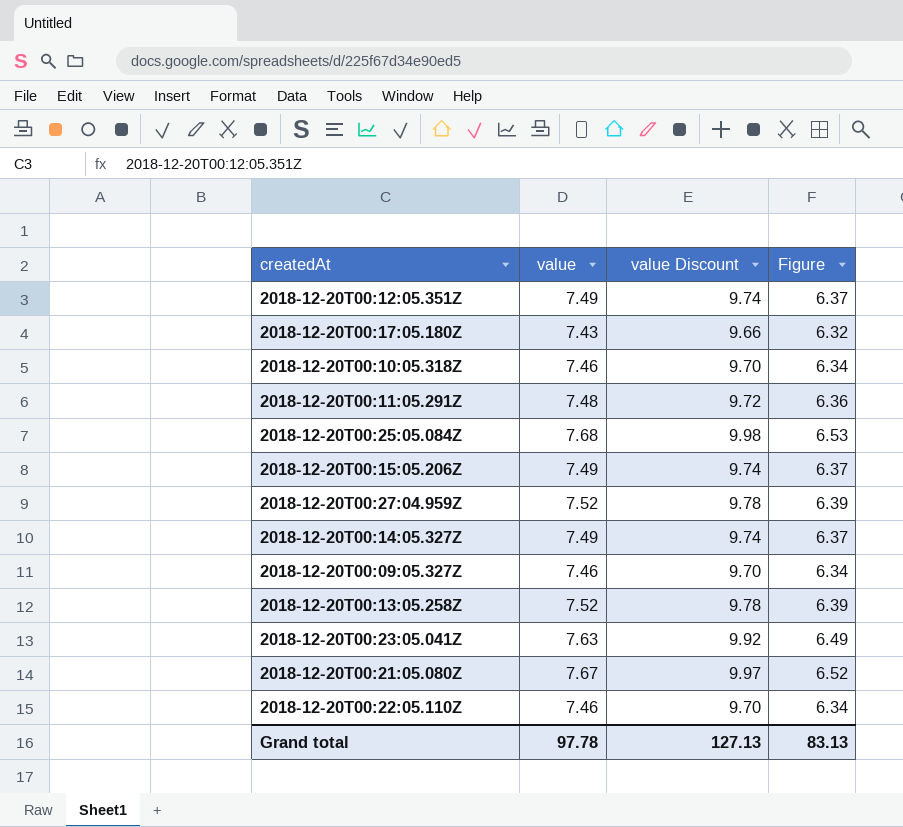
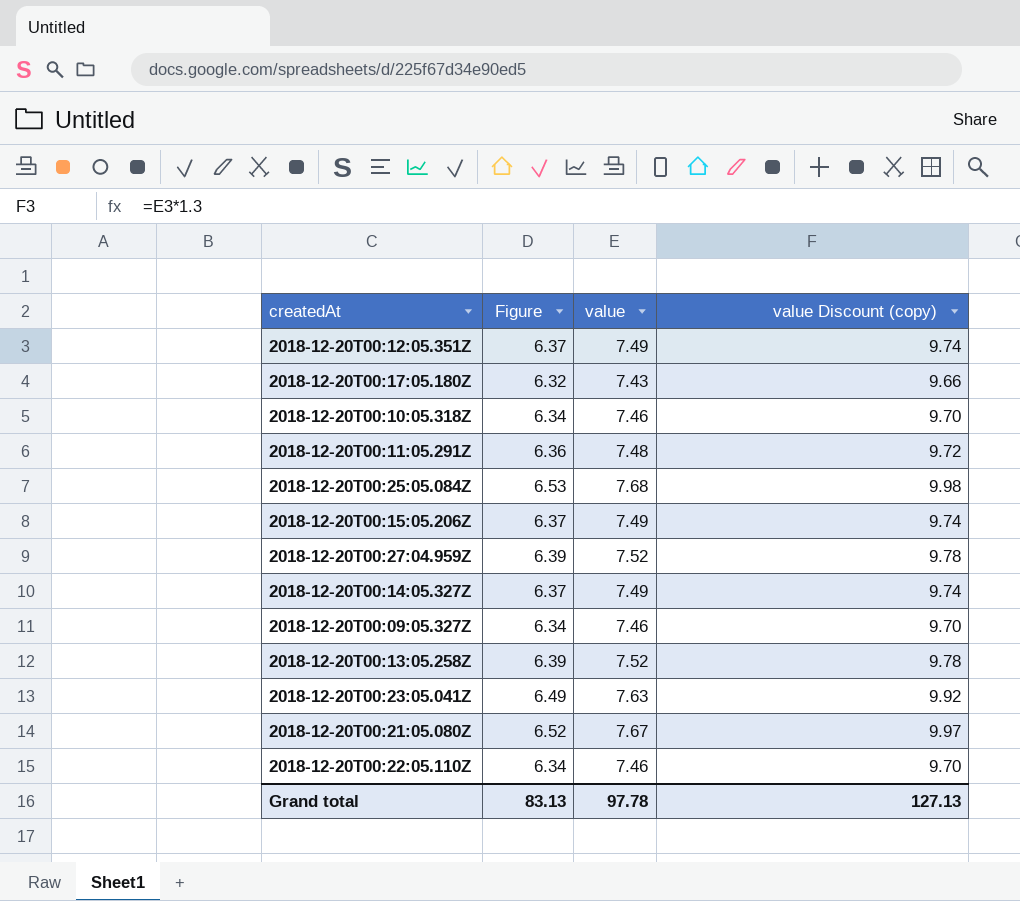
column Figure | position: 4 -> 2
column name: value Discount -> value Discount (copy)

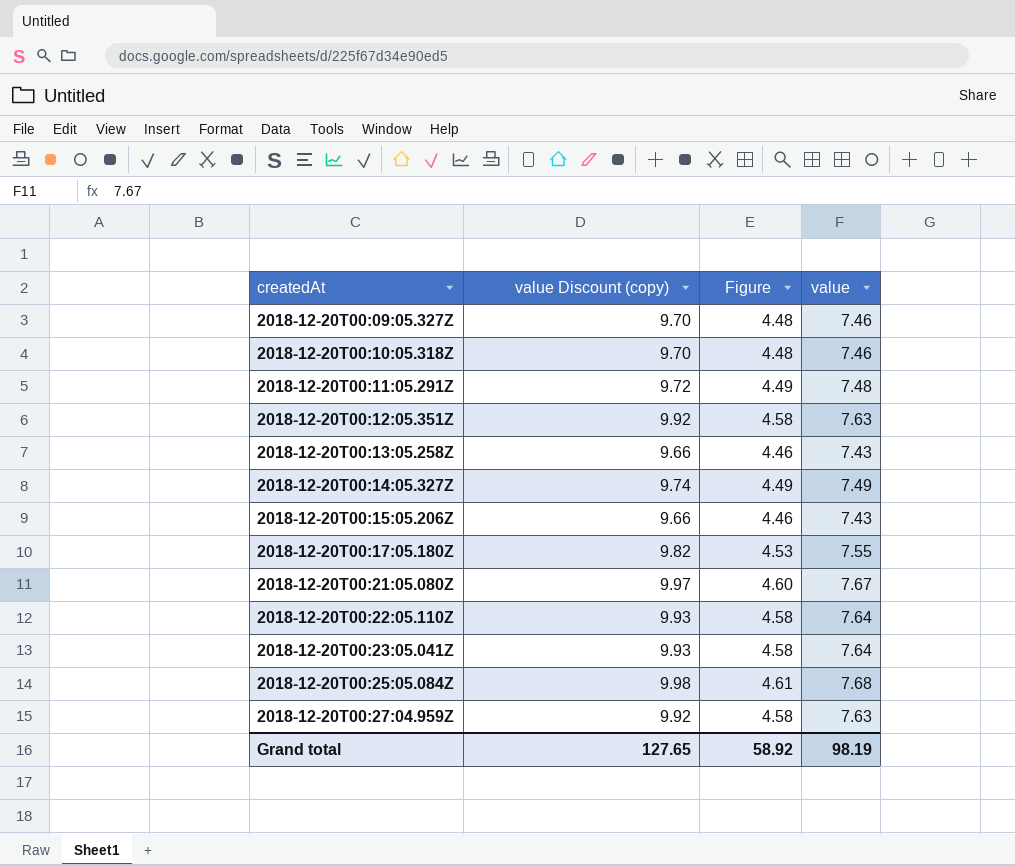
row order: none -> createdAt ascending
column value Discount (copy) | position: 4 -> 2
column Figure | formula: [value] * 0.85 -> [value] * 0.6
2018-12-20T00:12:05.351Z | value Discount (copy): 9.74 -> 9.92
2018-12-20T00:12:05.351Z | value: 7.49 -> 7.63
2018-12-20T00:13:05.258Z | value Discount (copy): 9.78 -> 9.66
2018-12-20T00:13:05.258Z | value: 7.52 -> 7.43
2018-12-20T00:15:05.206Z | value Discount (copy): 9.74 -> 9.66
2018-12-20T00:15:05.206Z | value: 7.49 -> 7.43
2018-12-20T00:17:05.180Z | value Discount (copy): 9.66 -> 9.82
2018-12-20T00:17:05.180Z | value: 7.43 -> 7.55
2018-12-20T00:22:05.110Z | value Discount (copy): 9.70 -> 9.93
2018-12-20T00:22:05.110Z | value: 7.46 -> 7.64
2018-12-20T00:23:05.041Z | value Discount (copy): 9.92 -> 9.93
2018-12-20T00:23:05.041Z | value: 7.63 -> 7.64
2018-12-20T00:27:04.959Z | value Discount (copy): 9.78 -> 9.92
2018-12-20T00:27:04.959Z | value: 7.52 -> 7.63
Grand total | value Discount (copy): 127.13 -> 127.65
Grand total | Figure: 83.13 -> 58.92
Grand total | value: 97.78 -> 98.19

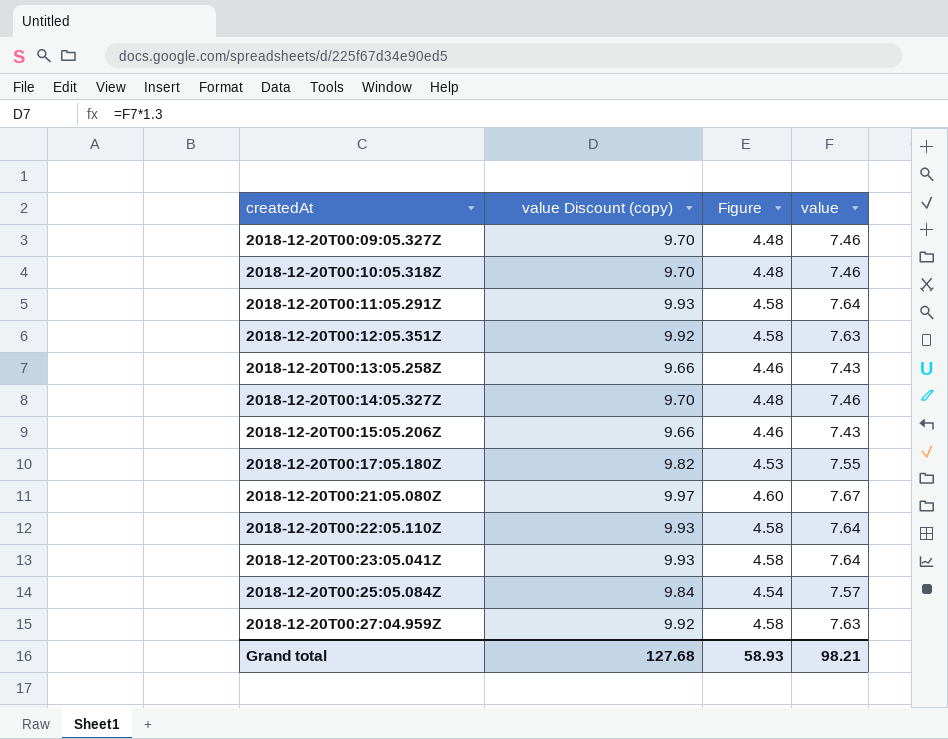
2018-12-20T00:11:05.291Z | value Discount (copy): 9.72 -> 9.93
2018-12-20T00:11:05.291Z | Figure: 4.49 -> 4.58
2018-12-20T00:11:05.291Z | value: 7.48 -> 7.64
2018-12-20T00:14:05.327Z | value Discount (copy): 9.74 -> 9.70
2018-12-20T00:14:05.327Z | Figure: 4.49 -> 4.48
2018-12-20T00:14:05.327Z | value: 7.49 -> 7.46
2018-12-20T00:25:05.084Z | value Discount (copy): 9.98 -> 9.84
2018-12-20T00:25:05.084Z | Figure: 4.61 -> 4.54
2018-12-20T00:25:05.084Z | value: 7.68 -> 7.57
Grand total | value Discount (copy): 127.65 -> 127.68
Grand total | Figure: 58.92 -> 58.93
Grand total | value: 98.19 -> 98.21

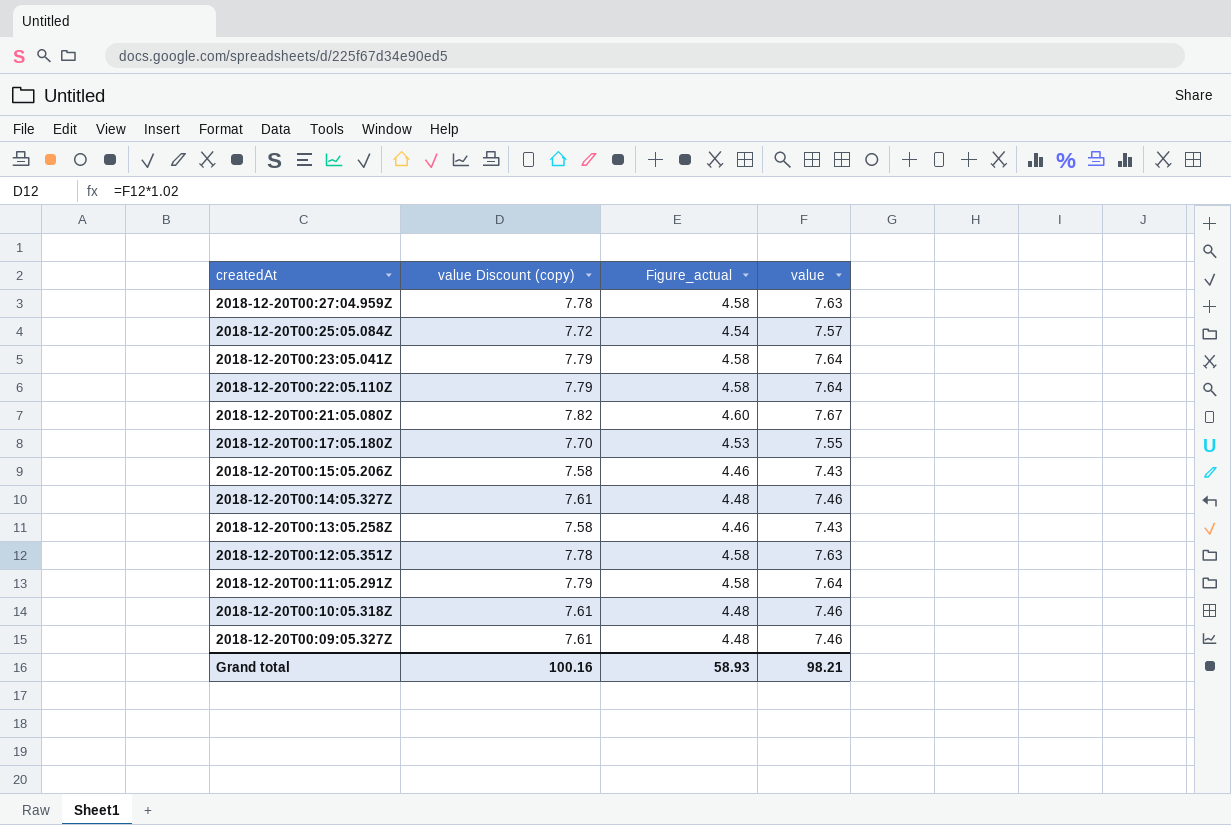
row order: createdAt ascending -> createdAt descending
column value Discount (copy) | formula: [value] * 1.3 -> [value] * 1.02
column name: Figure -> Figure_actual
Grand total | value Discount (copy): 127.68 -> 100.16

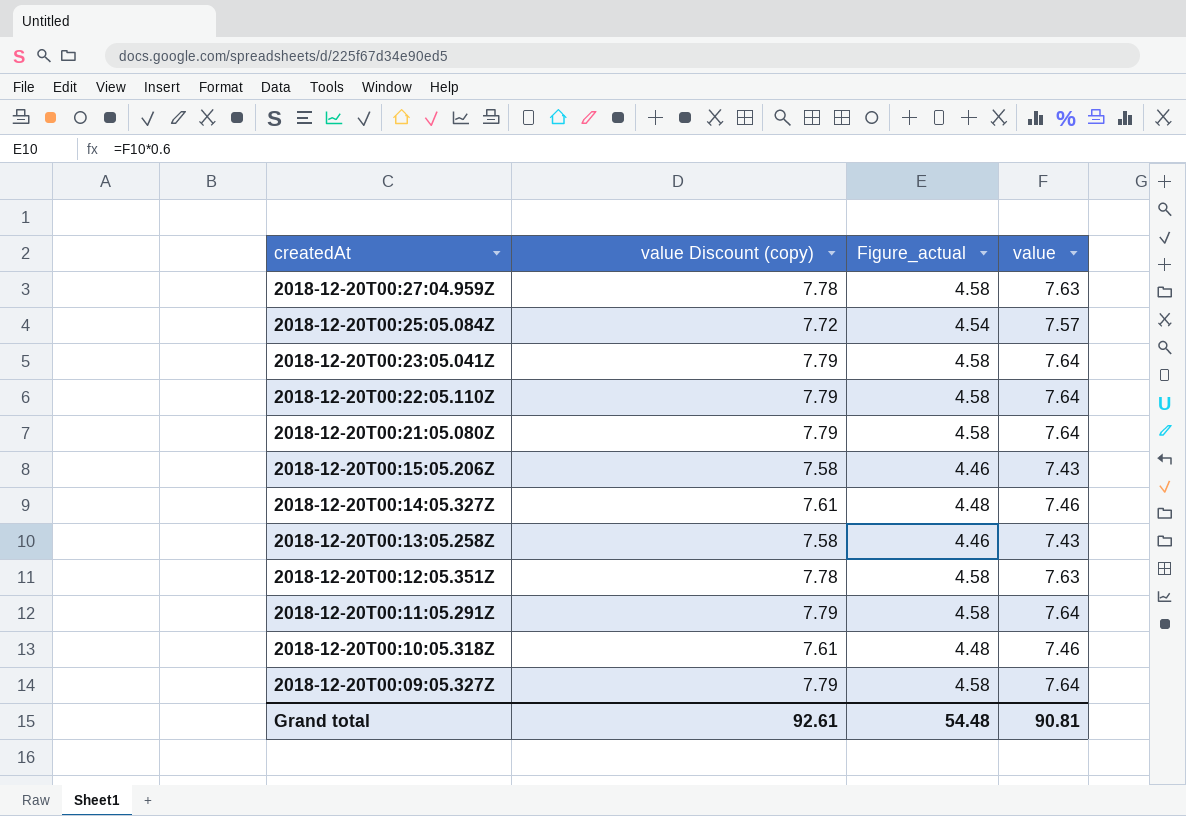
row 2018-12-20T00:17:05.180Z: 7.70 | 4.53 | 7.55 -> none
2018-12-20T00:21:05.080Z | value Discount (copy): 7.82 -> 7.79
2018-12-20T00:21:05.080Z | Figure_actual: 4.60 -> 4.58
2018-12-20T00:21:05.080Z | value: 7.67 -> 7.64
2018-12-20T00:09:05.327Z | value Discount (copy): 7.61 -> 7.79
2018-12-20T00:09:05.327Z | Figure_actual: 4.48 -> 4.58
2018-12-20T00:09:05.327Z | value: 7.46 -> 7.64
Grand total | value Discount (copy): 100.16 -> 92.61
Grand total | Figure_actual: 58.93 -> 54.48
Grand total | value: 98.21 -> 90.81

